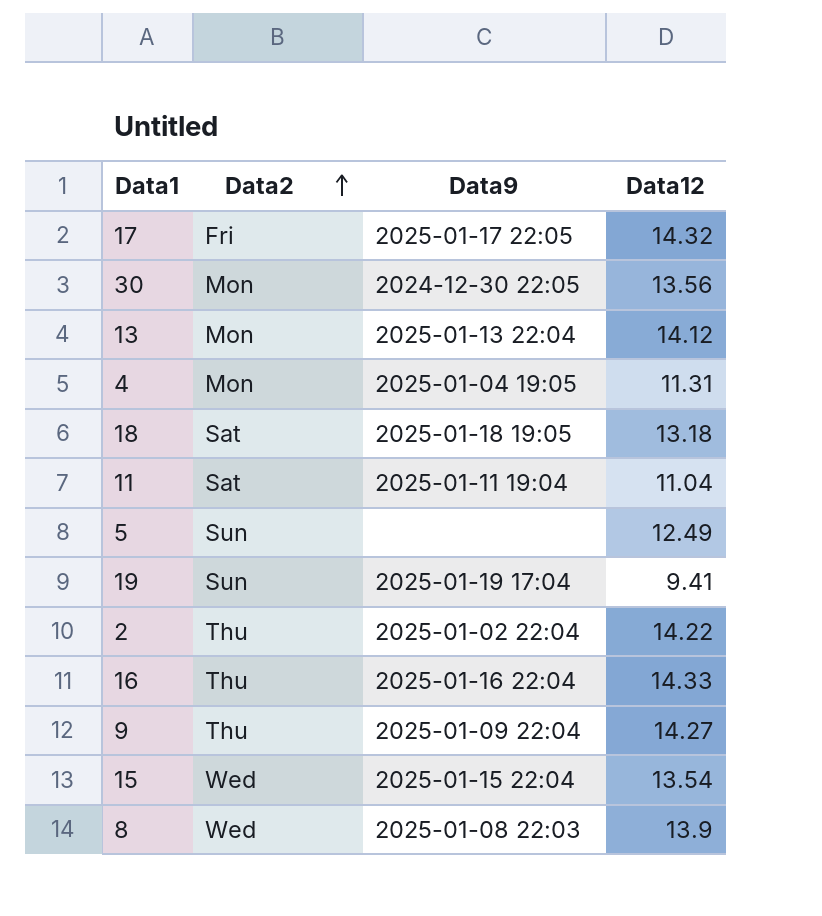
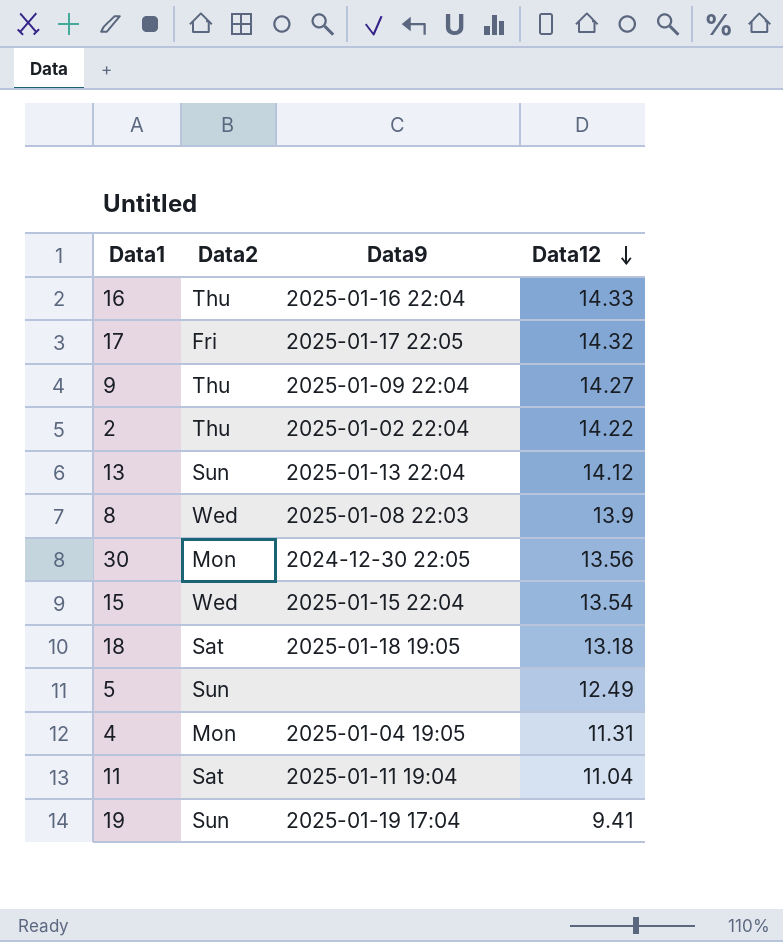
row order: Data2 ascending -> Data12 descending
13 | Data2: Mon -> Sun

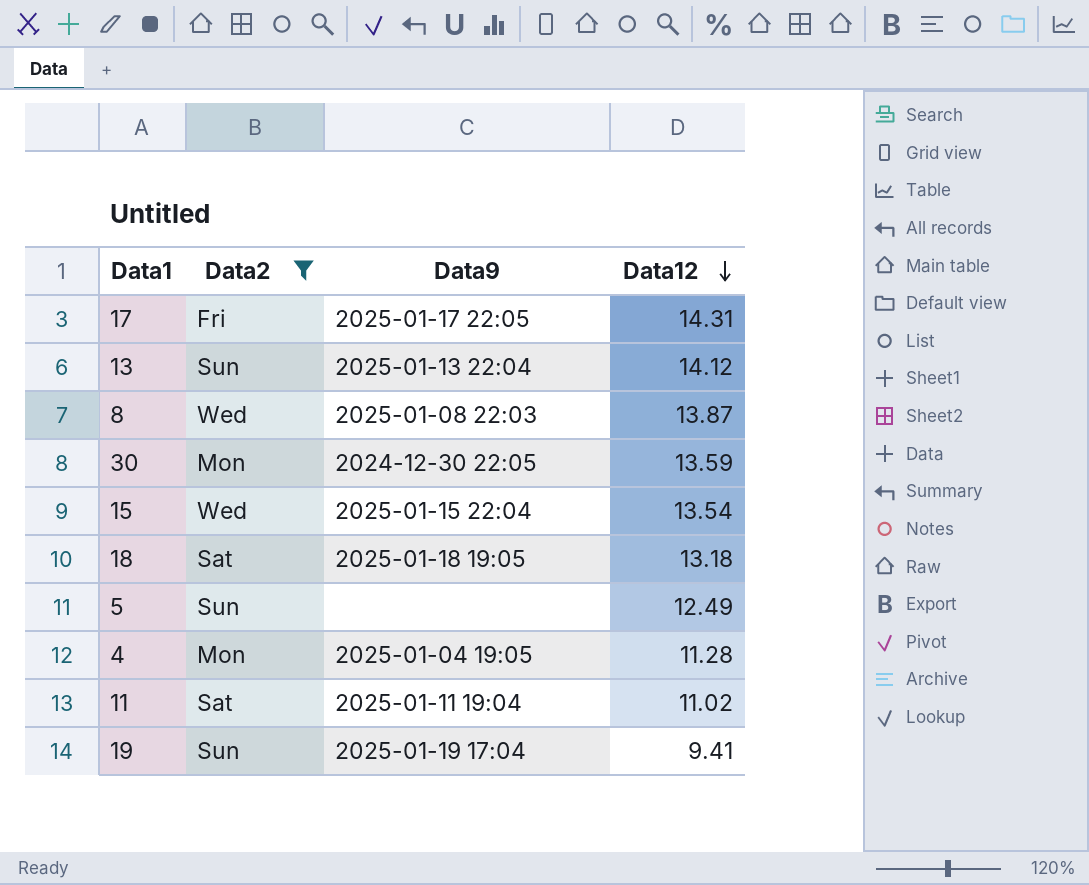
filter: none -> Data2 != Thu
17 | Data12: 14.32 -> 14.31
8 | Data12: 13.9 -> 13.87
30 | Data12: 13.56 -> 13.59
4 | Data12: 11.31 -> 11.28
11 | Data12: 11.04 -> 11.02

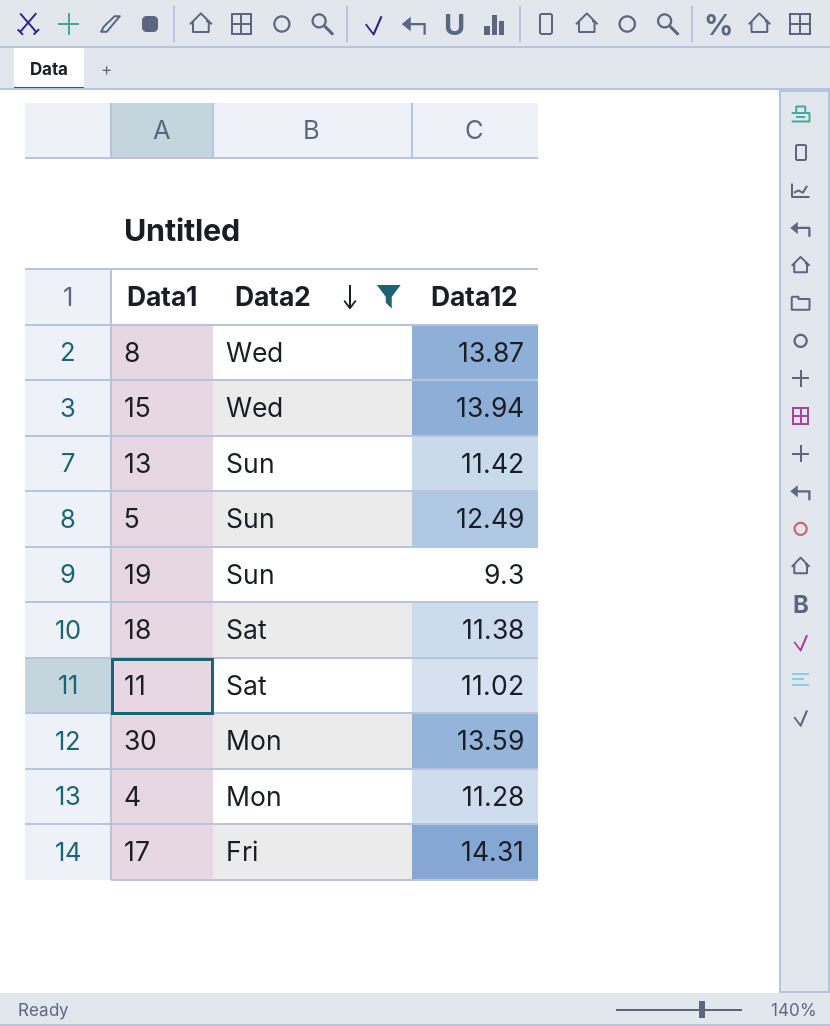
row order: Data12 descending -> Data2 descending
column Data9 | position: 3 -> none
15 | Data12: 13.54 -> 13.94
13 | Data12: 14.12 -> 11.42
19 | Data12: 9.41 -> 9.3
18 | Data12: 13.18 -> 11.38

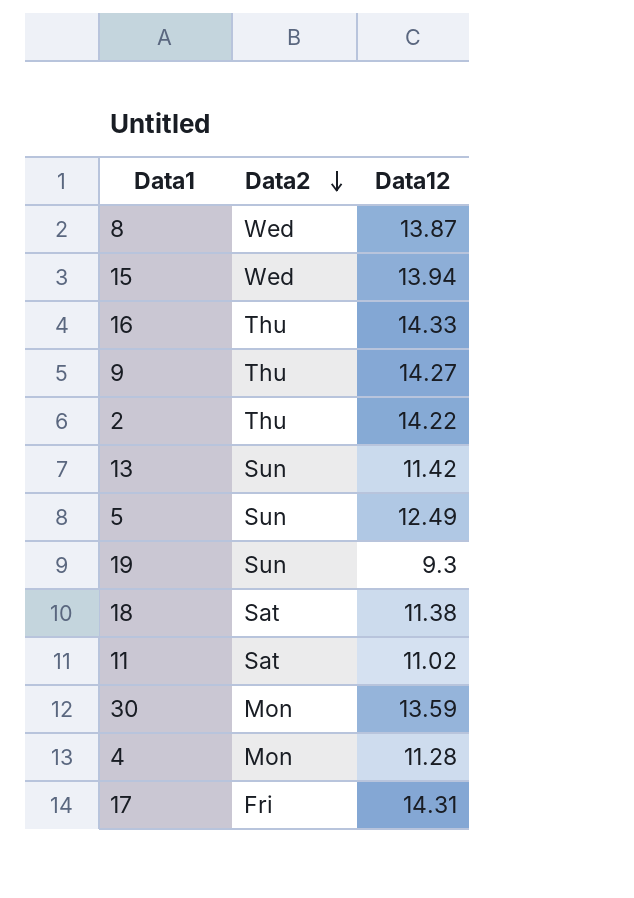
filter: Data2 != Thu -> none

